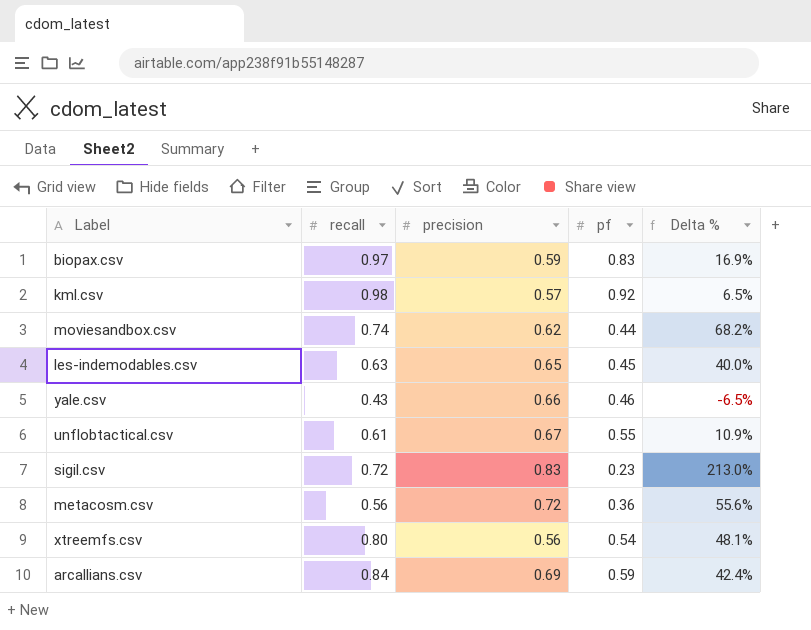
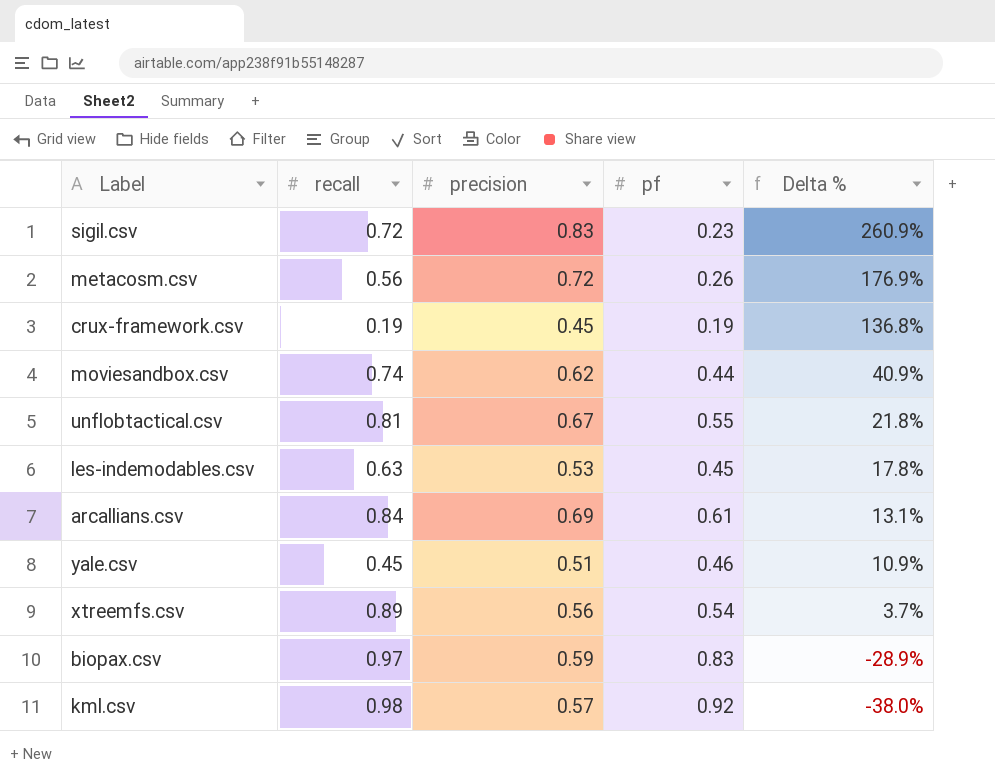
row order: none -> Delta % descending
column Delta % | formula: ([recall] - [pf]) / [pf] -> ([precision] - [pf]) / [pf]
metacosm.csv | pf: 0.36 -> 0.26
row crux-framework.csv: none -> 0.19 | 0.45 | 0.19 | 136.8%
unflobtactical.csv | recall: 0.61 -> 0.81
les-indemodables.csv | precision: 0.65 -> 0.53
arcallians.csv | pf: 0.59 -> 0.61
yale.csv | recall: 0.43 -> 0.45
yale.csv | precision: 0.66 -> 0.51
xtreemfs.csv | recall: 0.80 -> 0.89

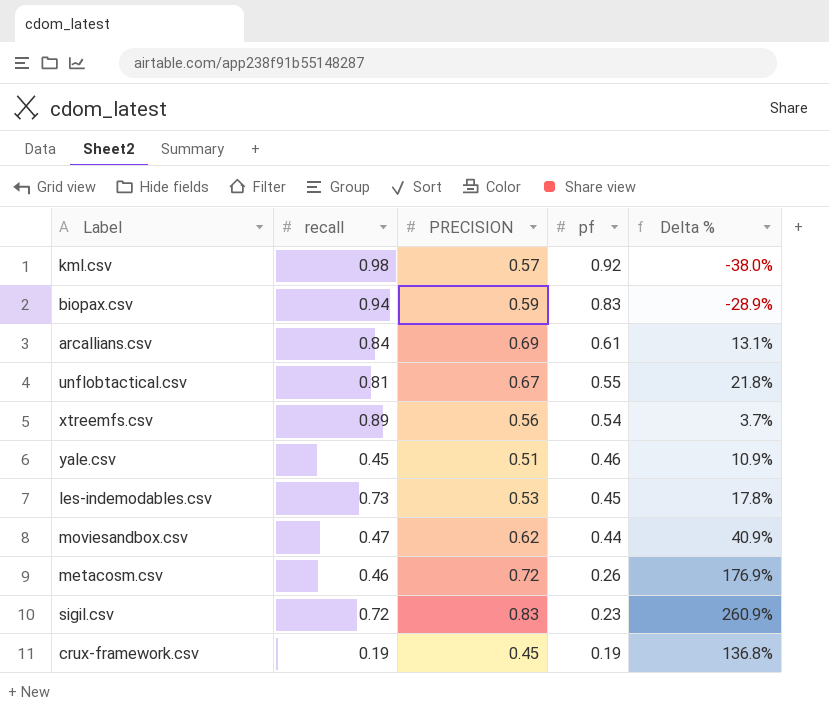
row order: Delta % descending -> pf descending
column name: precision -> PRECISION
biopax.csv | recall: 0.97 -> 0.94
les-indemodables.csv | recall: 0.63 -> 0.73
moviesandbox.csv | recall: 0.74 -> 0.47
metacosm.csv | recall: 0.56 -> 0.46

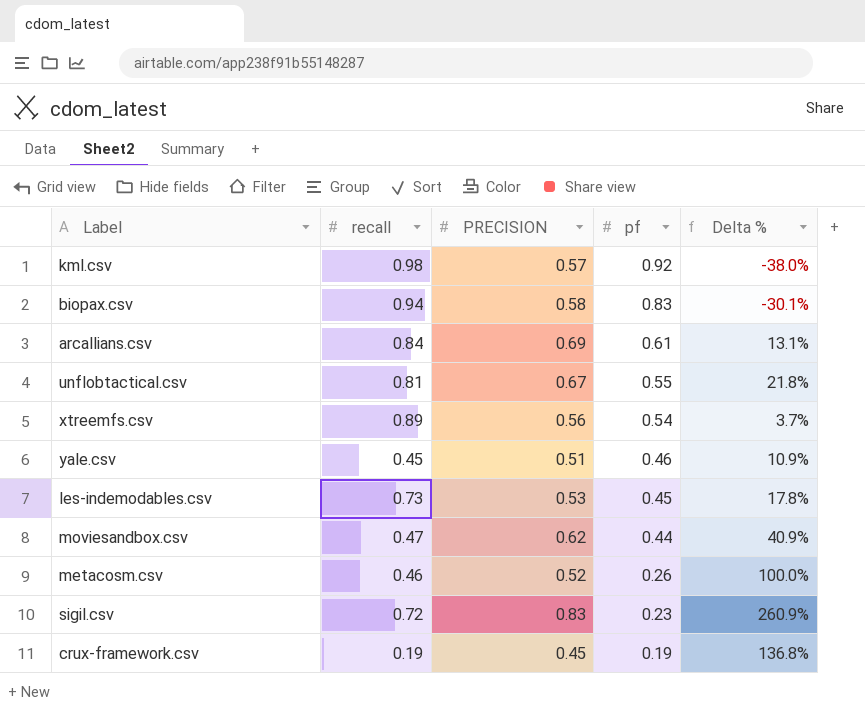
biopax.csv | PRECISION: 0.59 -> 0.58
biopax.csv | Delta %: -28.9% -> -30.1%
metacosm.csv | PRECISION: 0.72 -> 0.52
metacosm.csv | Delta %: 176.9% -> 100.0%

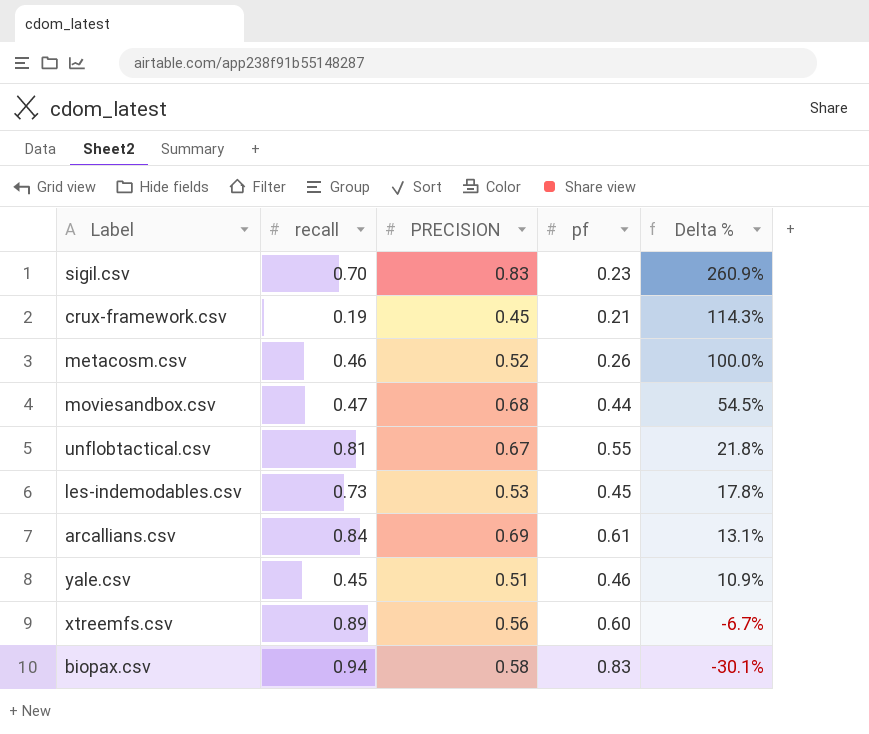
row order: pf descending -> Delta % descending
row kml.csv: 0.98 | 0.57 | 0.92 | -38.0% -> none
sigil.csv | recall: 0.72 -> 0.70
crux-framework.csv | pf: 0.19 -> 0.21
crux-framework.csv | Delta %: 136.8% -> 114.3%
moviesandbox.csv | PRECISION: 0.62 -> 0.68
moviesandbox.csv | Delta %: 40.9% -> 54.5%
xtreemfs.csv | pf: 0.54 -> 0.60
xtreemfs.csv | Delta %: 3.7% -> -6.7%

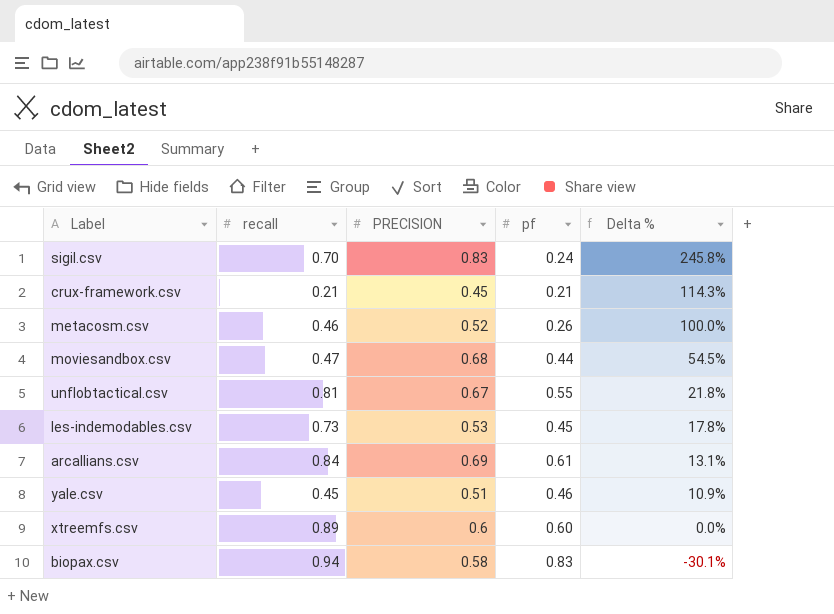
sigil.csv | pf: 0.23 -> 0.24
sigil.csv | Delta %: 260.9% -> 245.8%
crux-framework.csv | recall: 0.19 -> 0.21
xtreemfs.csv | PRECISION: 0.56 -> 0.6
xtreemfs.csv | Delta %: -6.7% -> 0.0%

